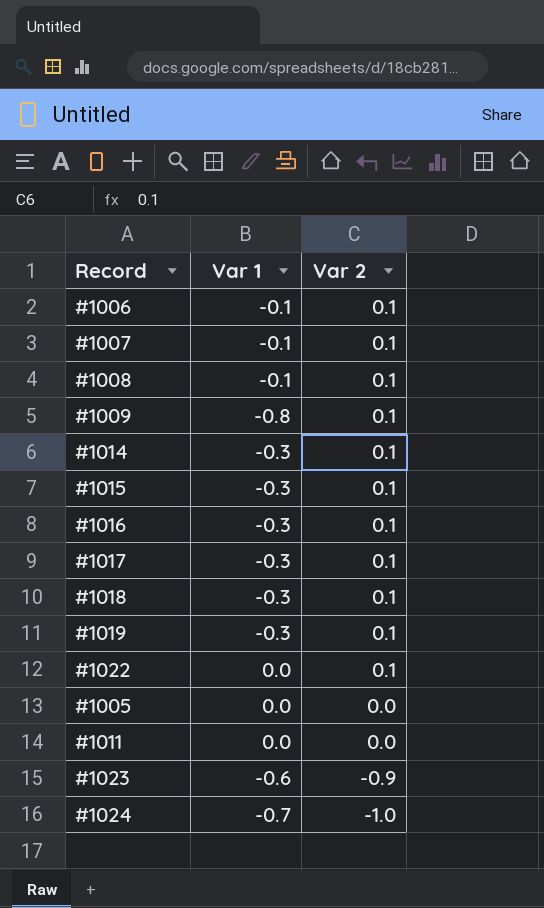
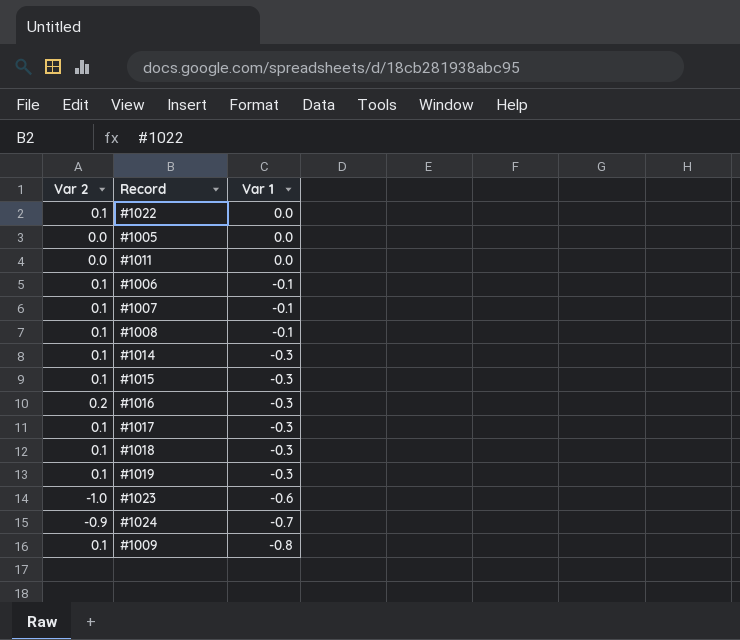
row order: Var 2 descending -> Var 1 descending
column Var 2 | position: 3 -> 1
#1016 | Var 2: 0.1 -> 0.2
#1023 | Var 2: -0.9 -> -1.0
#1024 | Var 2: -1.0 -> -0.9

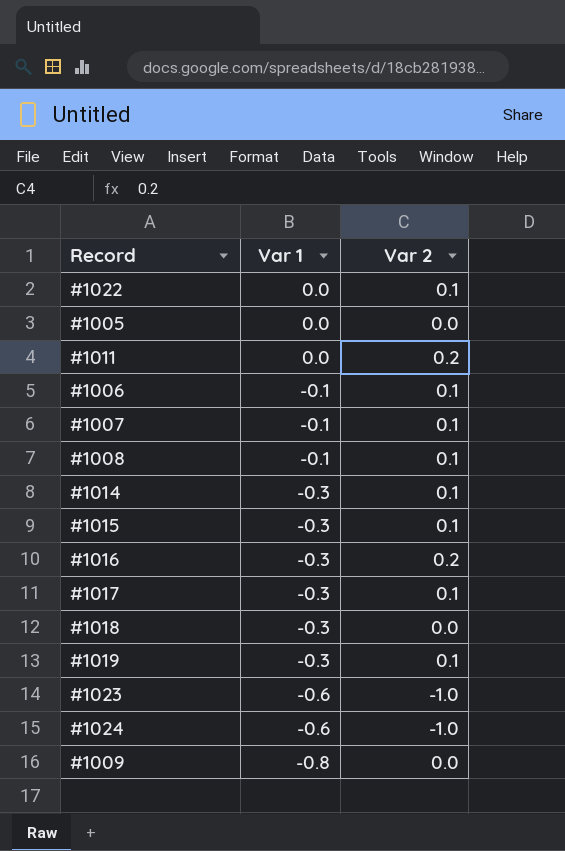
column Var 2 | position: 1 -> 3
#1011 | Var 2: 0.0 -> 0.2
#1018 | Var 2: 0.1 -> 0.0
#1024 | Var 1: -0.7 -> -0.6
#1024 | Var 2: -0.9 -> -1.0
#1009 | Var 2: 0.1 -> 0.0

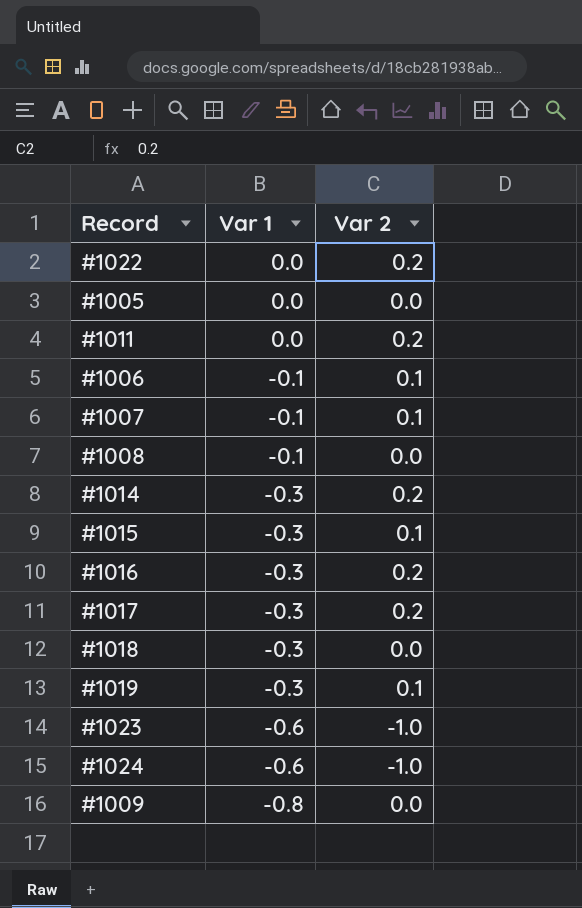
#1022 | Var 2: 0.1 -> 0.2
#1008 | Var 2: 0.1 -> 0.0
#1014 | Var 2: 0.1 -> 0.2
#1017 | Var 2: 0.1 -> 0.2

